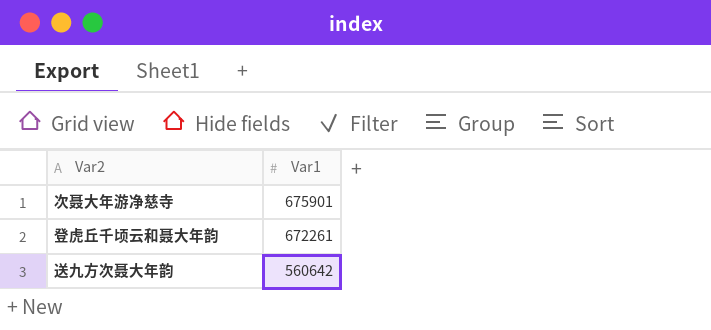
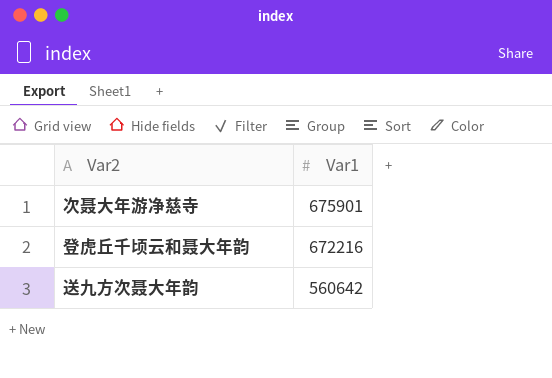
登虎丘千顷云和聂大年韵 | Var1: 672261 -> 672216

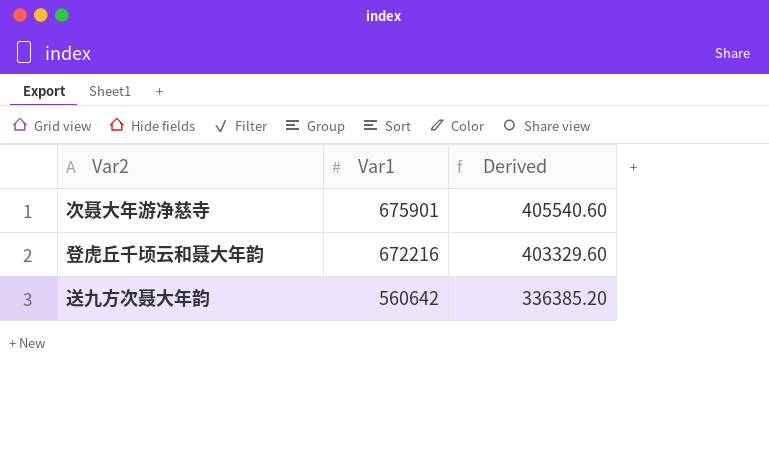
column Derived | formula: none -> [Var1] * 0.6

